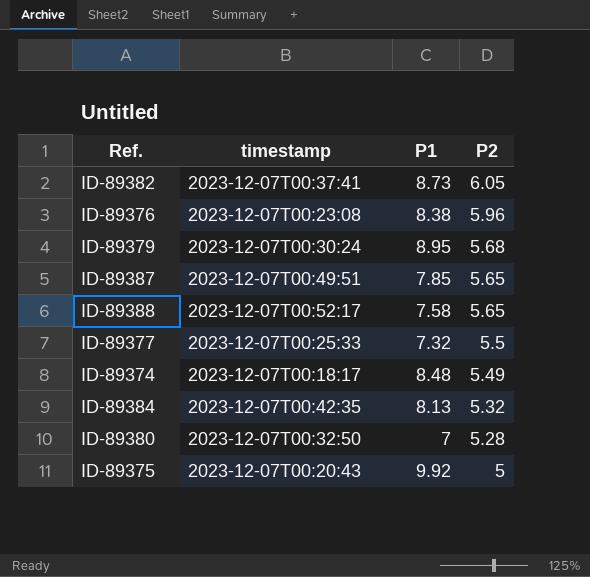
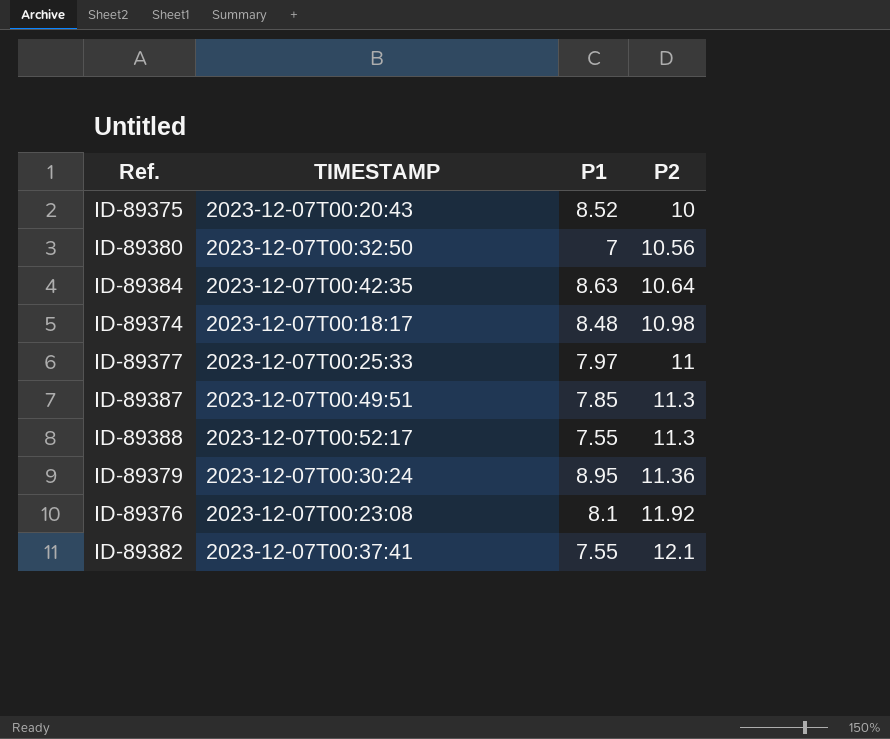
row order: P2 descending -> P2 ascending
column name: timestamp -> TIMESTAMP
ID-89375 | P1: 9.92 -> 8.52
ID-89375 | P2: 5 -> 10
ID-89380 | P2: 5.28 -> 10.56
ID-89384 | P1: 8.13 -> 8.63
ID-89384 | P2: 5.32 -> 10.64
ID-89374 | P2: 5.49 -> 10.98
ID-89377 | P1: 7.32 -> 7.97
ID-89377 | P2: 5.5 -> 11
ID-89387 | P2: 5.65 -> 11.3
ID-89388 | P1: 7.58 -> 7.55
ID-89388 | P2: 5.65 -> 11.3
ID-89379 | P2: 5.68 -> 11.36
ID-89376 | P1: 8.38 -> 8.1
ID-89376 | P2: 5.96 -> 11.92
ID-89382 | P1: 8.73 -> 7.55
ID-89382 | P2: 6.05 -> 12.1

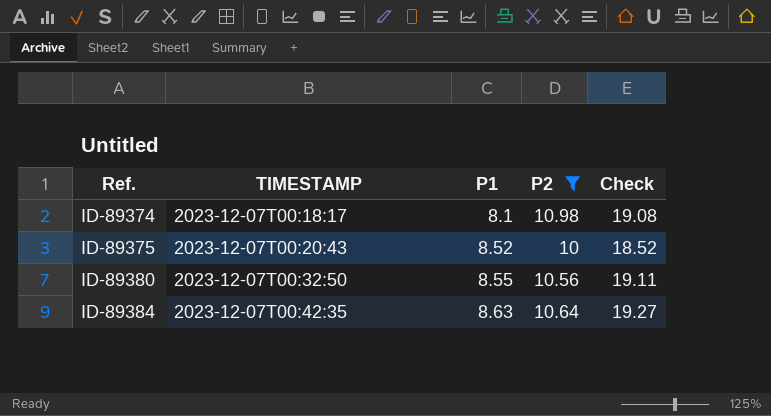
filter: none -> P2 <= 10.98
row order: P2 ascending -> Ref. ascending
column Check | formula: none -> [P1] + [P2]
ID-89374 | P1: 8.48 -> 8.1
ID-89380 | P1: 7 -> 8.55

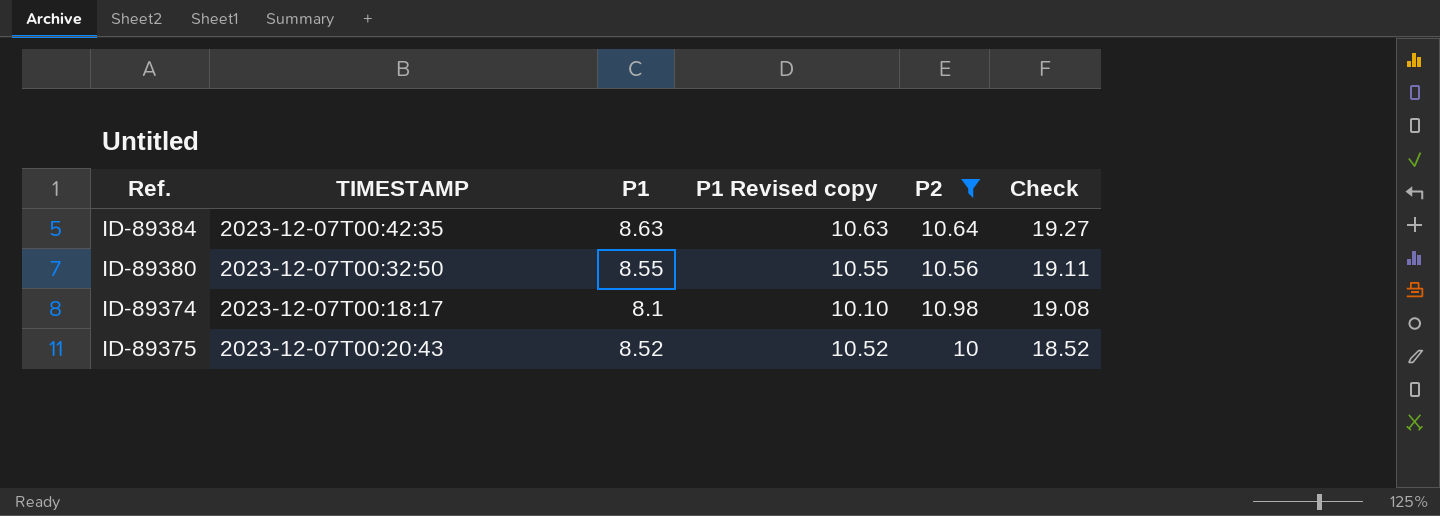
row order: Ref. ascending -> Check descending
column P1 Revised copy | formula: none -> [P1] + 2

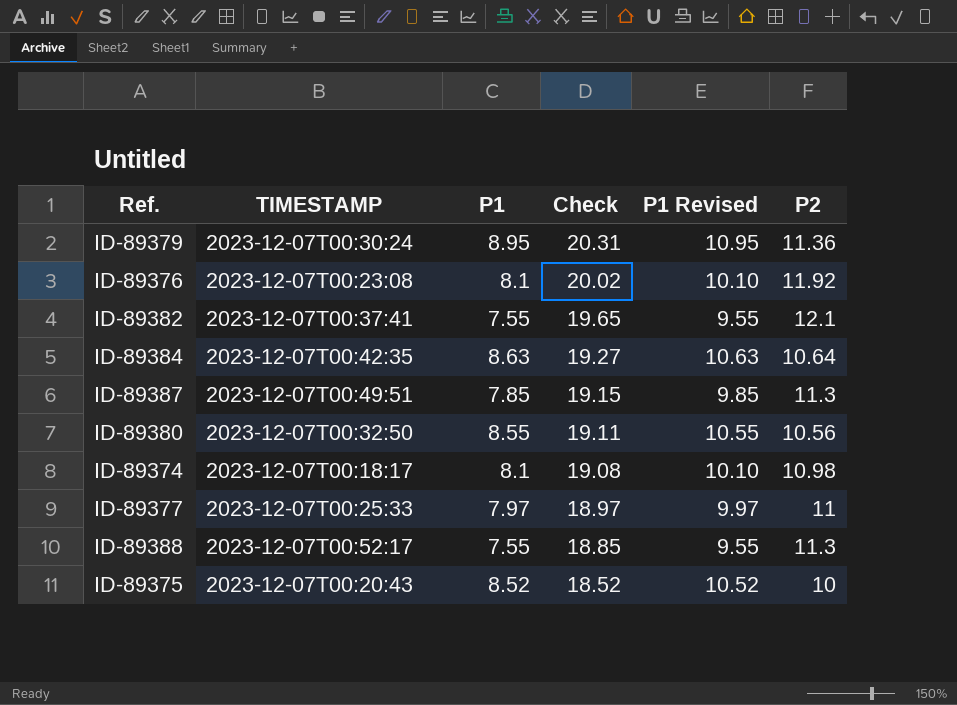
filter: P2 <= 10.98 -> none
column Check | position: 6 -> 4
column name: P1 Revised copy -> P1 Revised

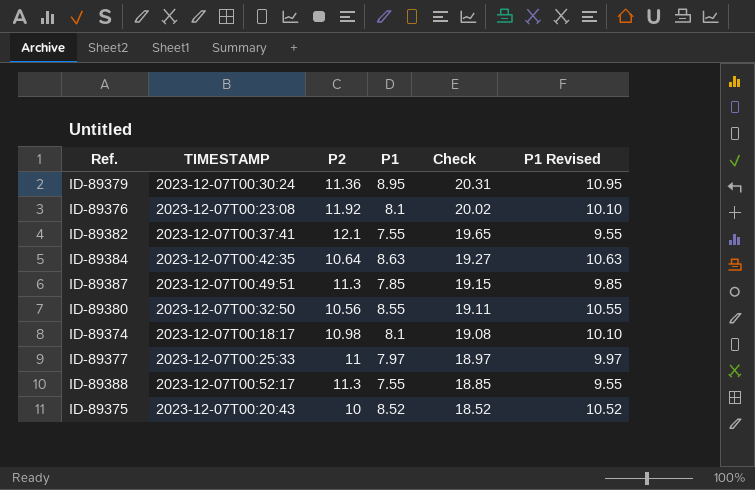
column P2 | position: 6 -> 3

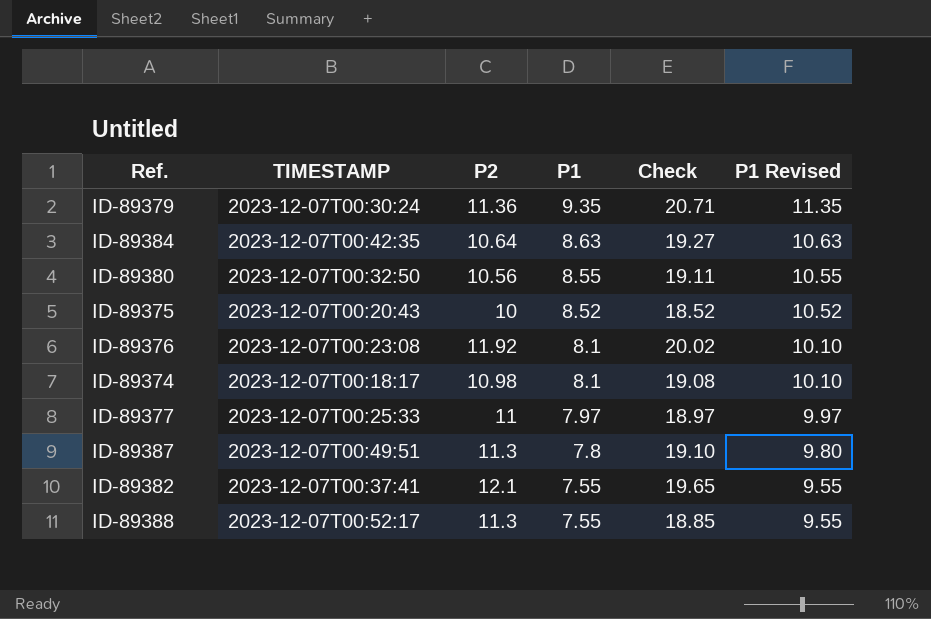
row order: Check descending -> P1 descending
ID-89379 | P1: 8.95 -> 9.35
ID-89379 | Check: 20.31 -> 20.71
ID-89379 | P1 Revised: 10.95 -> 11.35
ID-89387 | P1: 7.85 -> 7.8
ID-89387 | Check: 19.15 -> 19.10
ID-89387 | P1 Revised: 9.85 -> 9.80

